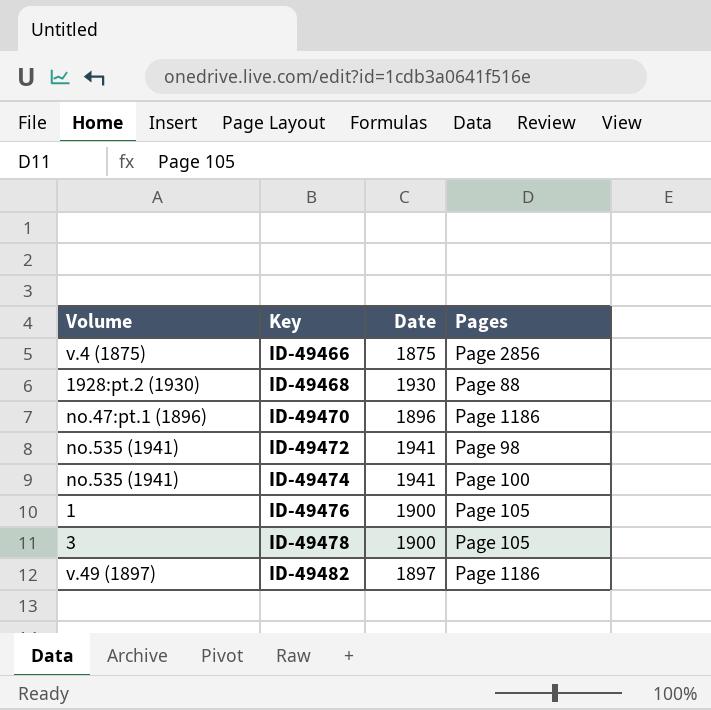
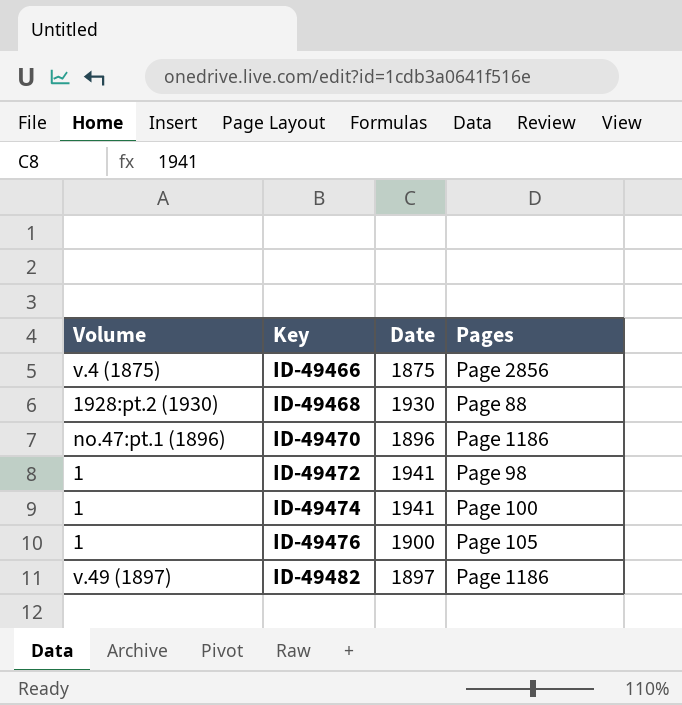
row ID-49478: 3 | 1900 | Page 105 -> none
ID-49472 | Volume: no.535 (1941) -> 1
ID-49474 | Volume: no.535 (1941) -> 1

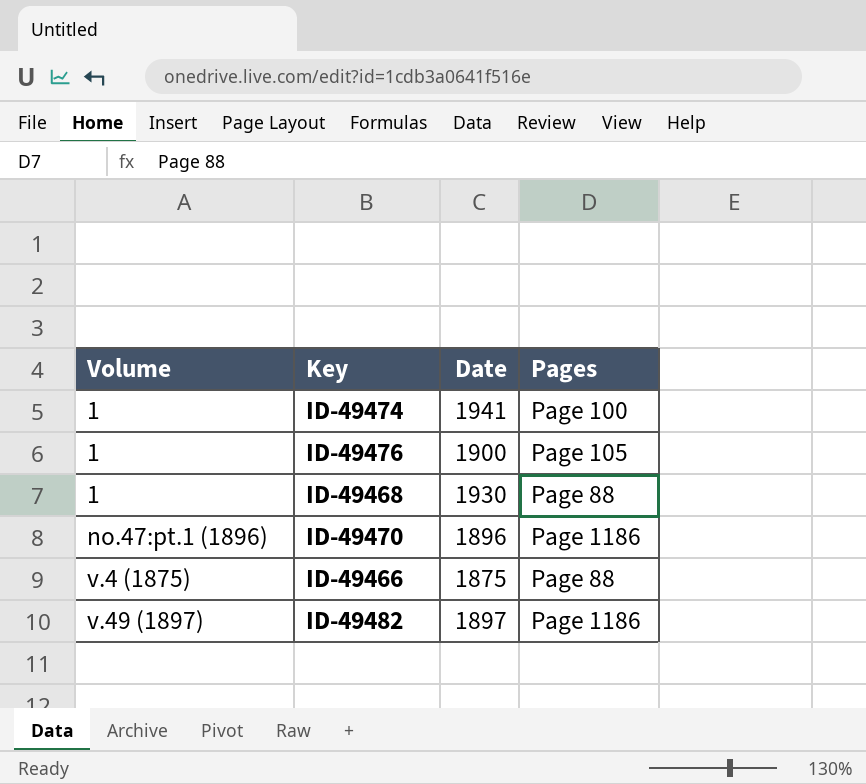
row order: Key ascending -> Volume ascending
row ID-49472: 1 | 1941 | Page 98 -> none
ID-49468 | Volume: 1928:pt.2 (1930) -> 1
ID-49466 | Pages: Page 2856 -> Page 88

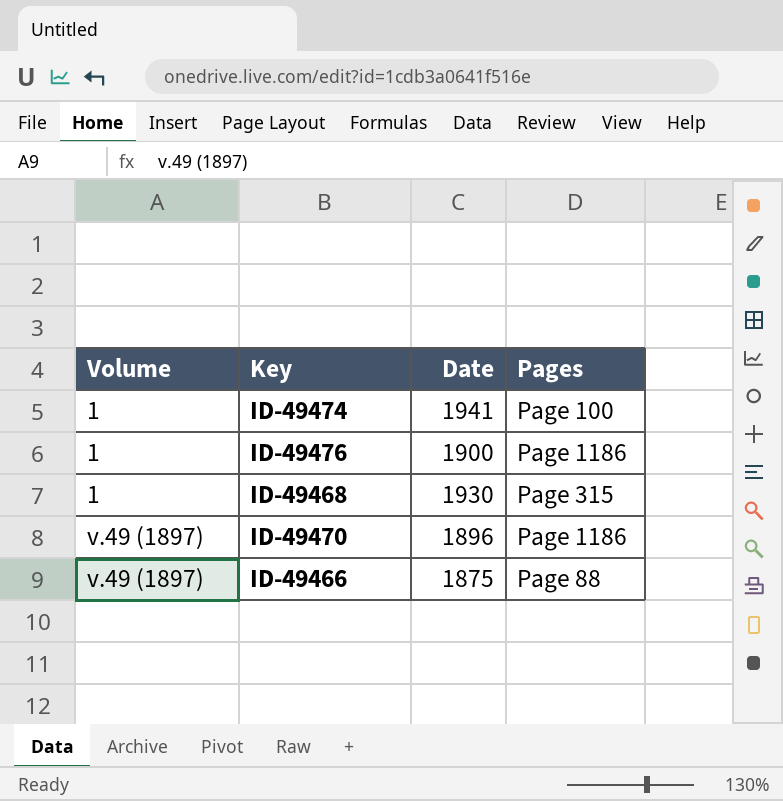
row ID-49482: v.49 (1897) | 1897 | Page 1186 -> none
ID-49476 | Pages: Page 105 -> Page 1186
ID-49468 | Pages: Page 88 -> Page 315
ID-49470 | Volume: no.47:pt.1 (1896) -> v.49 (1897)
ID-49466 | Volume: v.4 (1875) -> v.49 (1897)

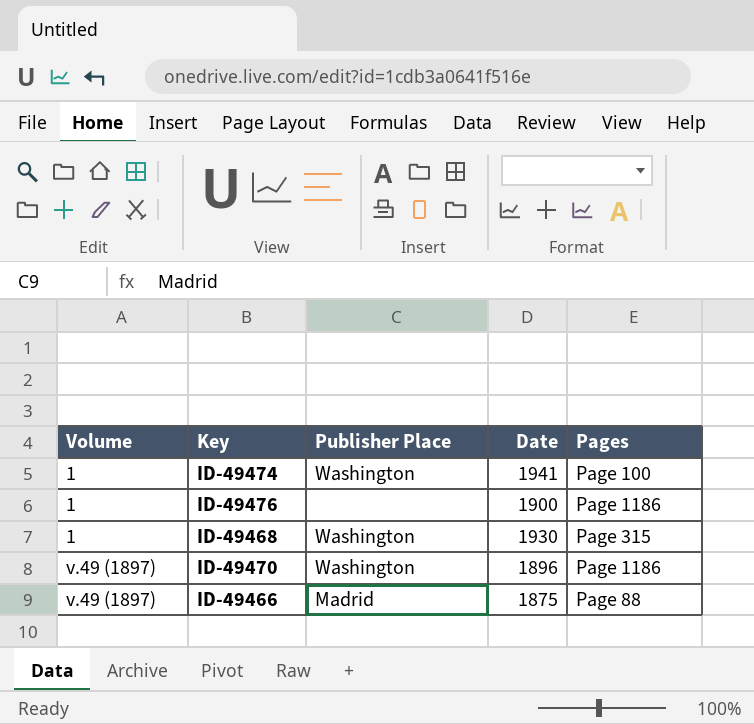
column Publisher Place | position: none -> 3

